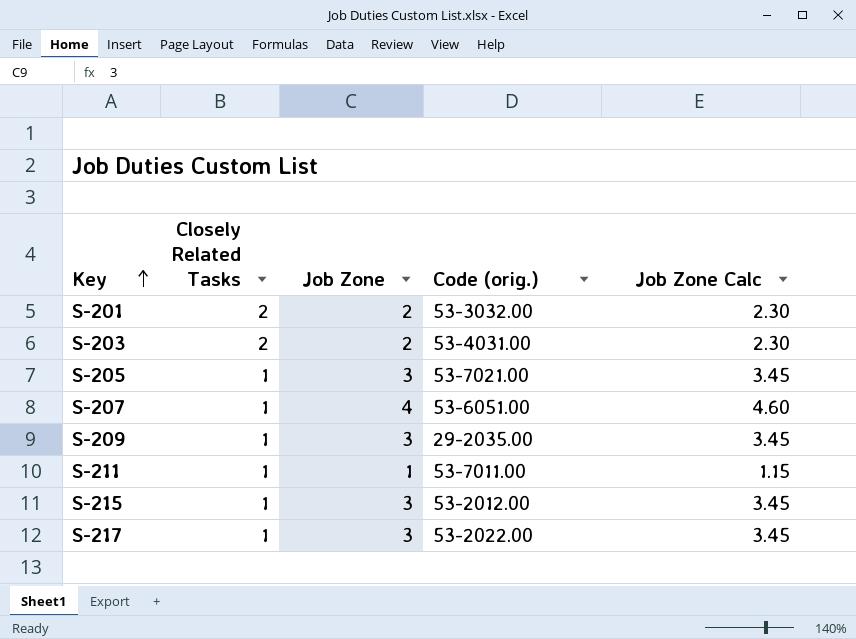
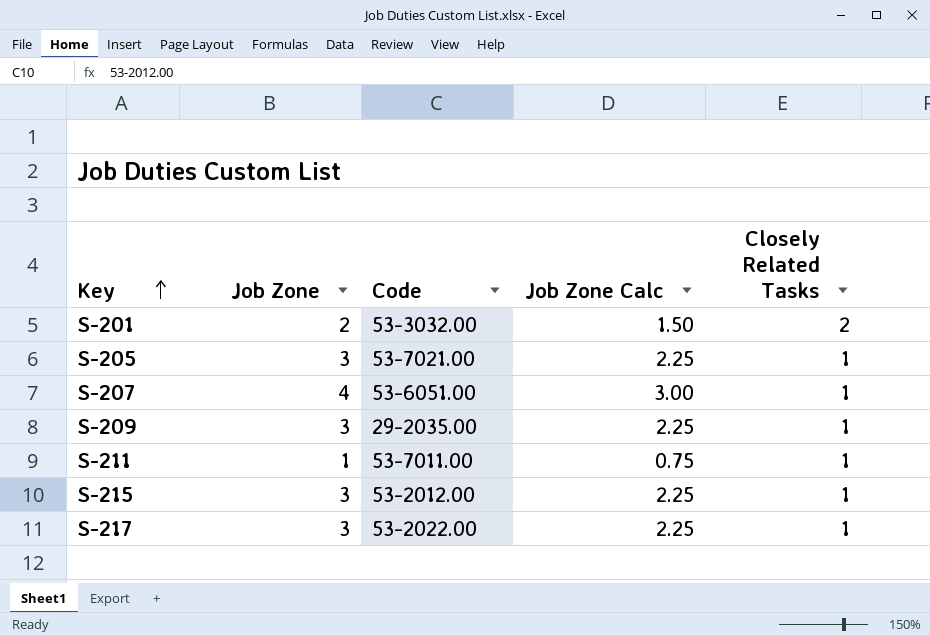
column name: Code (orig.) -> Code
column Job Zone Calc | formula: [Job Zone] * 1.15 -> [Job Zone] * 0.75
column Closely Related Tasks | position: 2 -> 5
row S-203: 2 | 2 | 53-4031.00 | 2.30 -> none

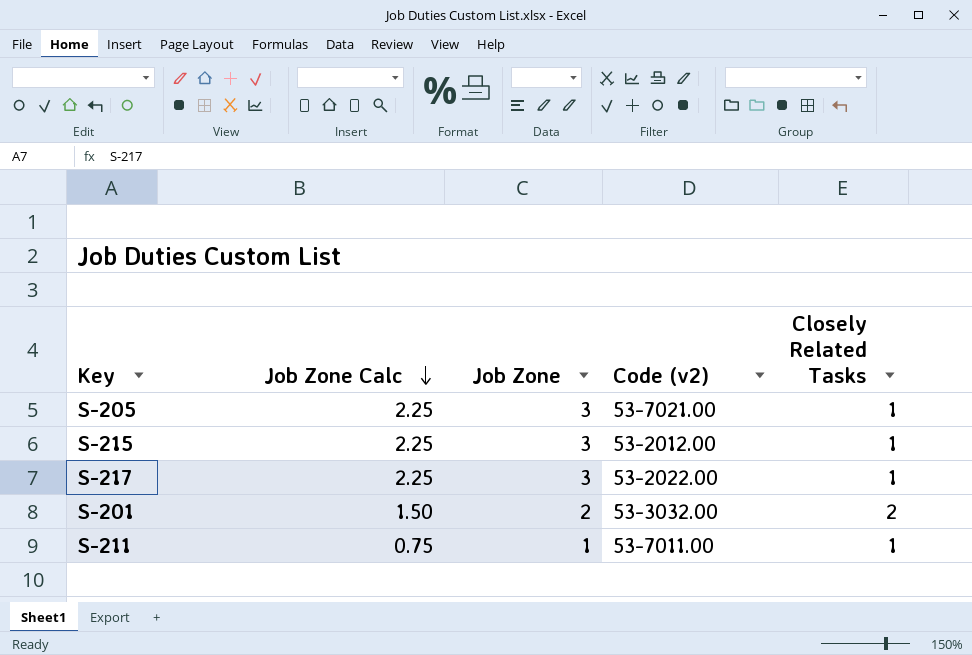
row order: Key ascending -> Job Zone Calc descending
column Job Zone Calc | position: 4 -> 2
column name: Code -> Code (v2)
row S-207: 4 | 53-6051.00 | 3.00 | 1 -> none
row S-209: 3 | 29-2035.00 | 2.25 | 1 -> none

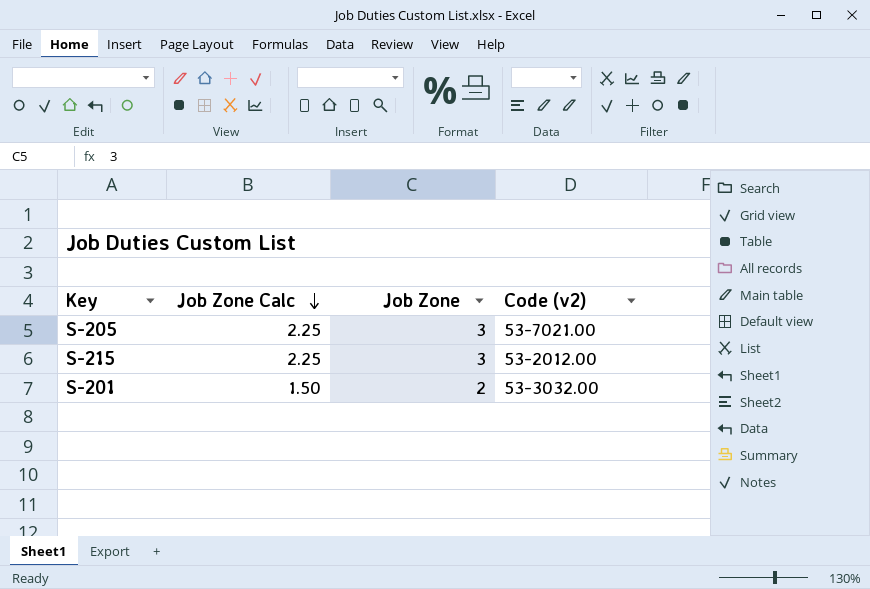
column Closely Related Tasks | position: 5 -> none
row S-217: 2.25 | 3 | 53-2022.00 | 1 -> none
row S-211: 0.75 | 1 | 53-7011.00 | 1 -> none

